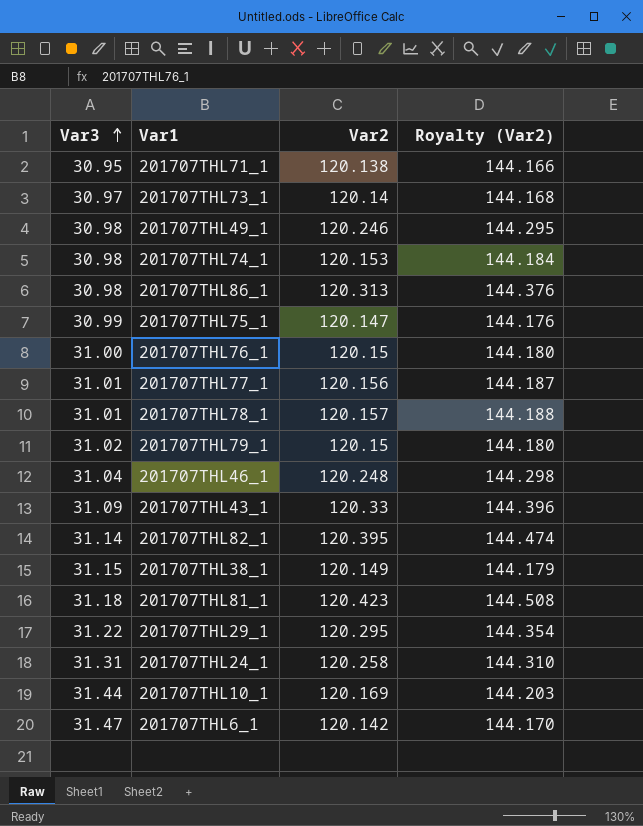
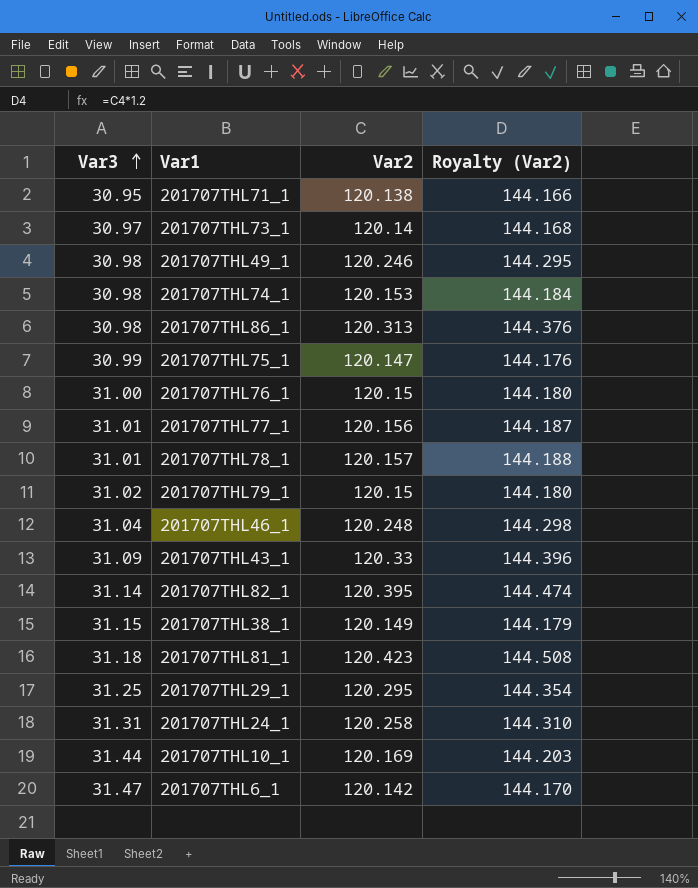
201707THL29_1 | Var3: 31.22 -> 31.25

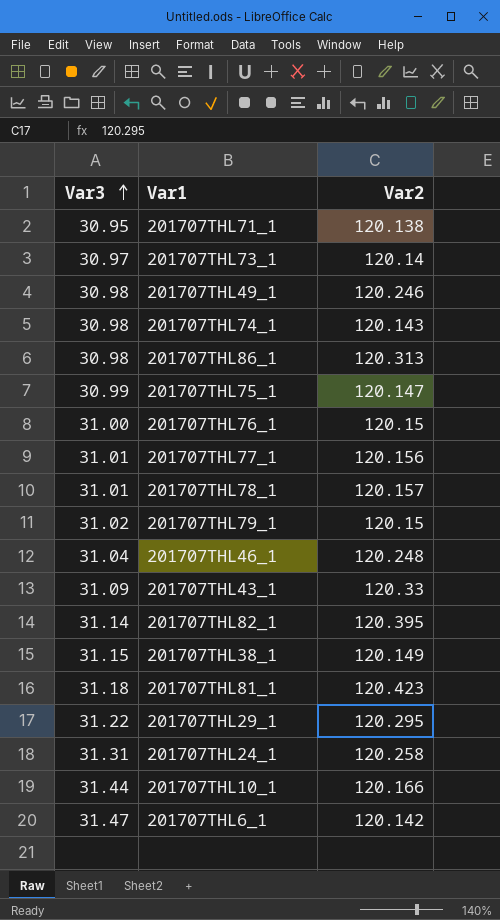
column Royalty (Var2) | formula: [Var2] * 1.2 -> none
201707THL74_1 | Var2: 120.153 -> 120.143
201707THL29_1 | Var3: 31.25 -> 31.22
201707THL10_1 | Var2: 120.169 -> 120.166

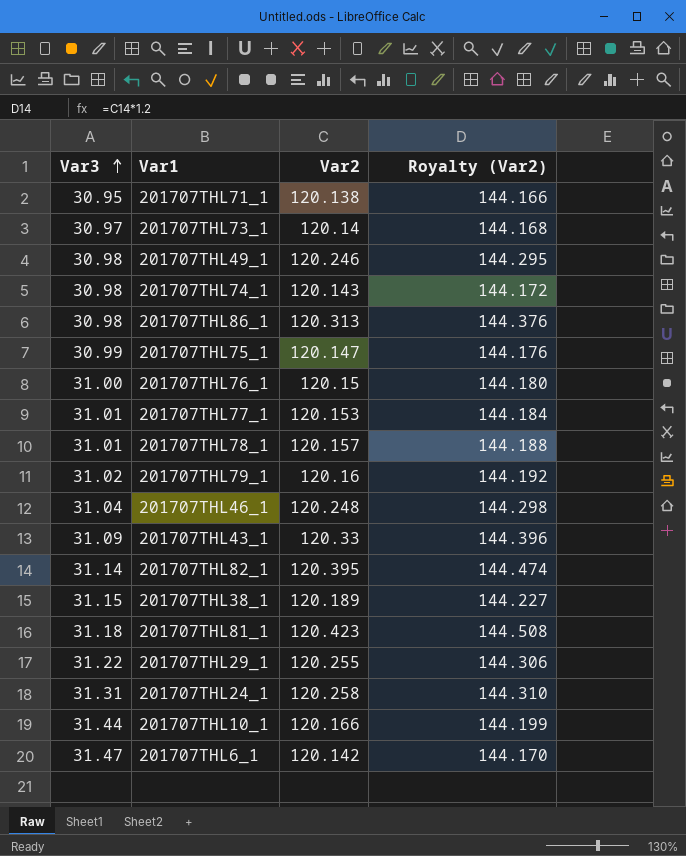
column Royalty (Var2) | formula: none -> [Var2] * 1.2
201707THL77_1 | Var2: 120.156 -> 120.153
201707THL79_1 | Var2: 120.15 -> 120.16
201707THL38_1 | Var2: 120.149 -> 120.189
201707THL29_1 | Var2: 120.295 -> 120.255

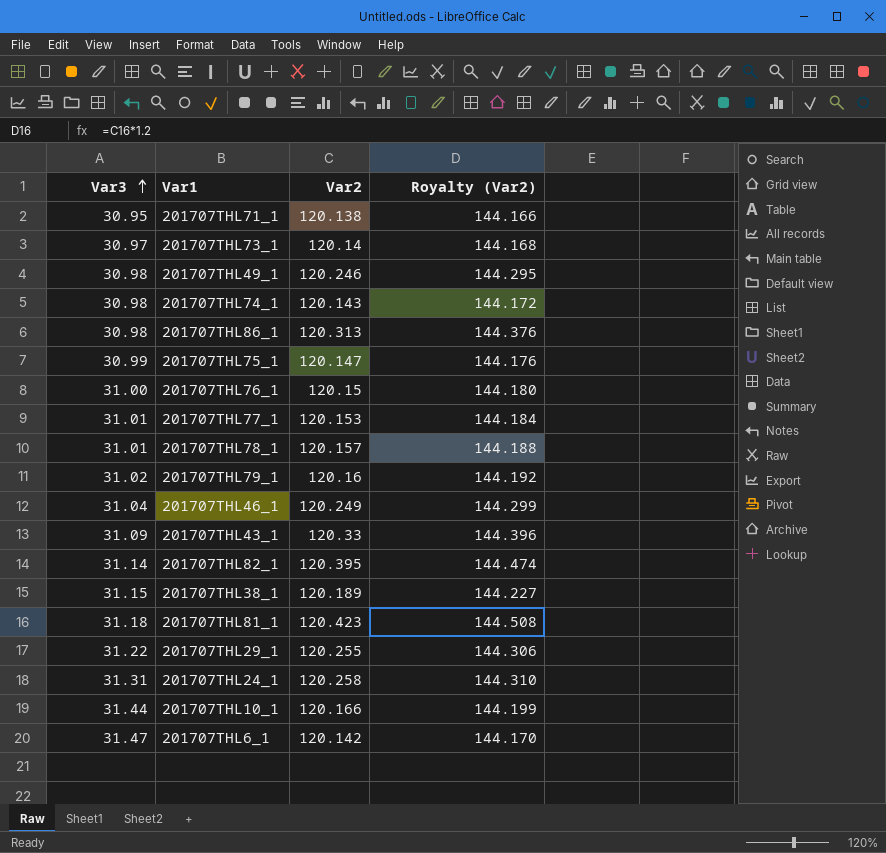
201707THL46_1 | Var2: 120.248 -> 120.249
201707THL46_1 | Royalty (Var2): 144.298 -> 144.299

